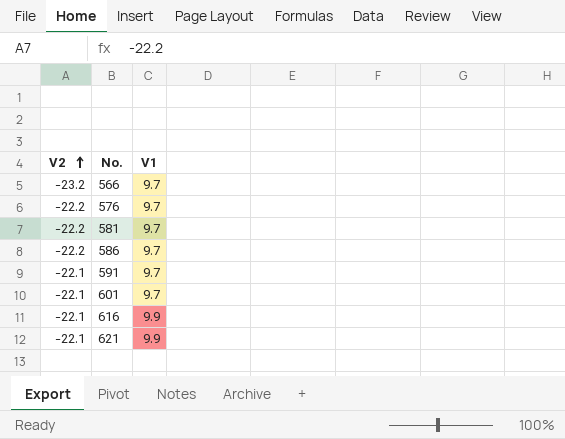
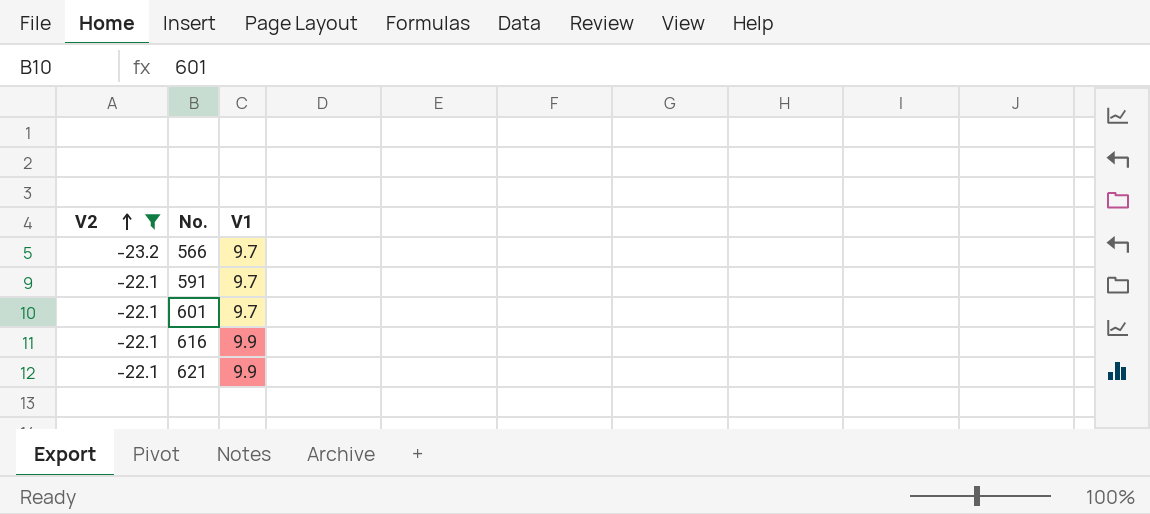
filter: none -> V2 != -22.2

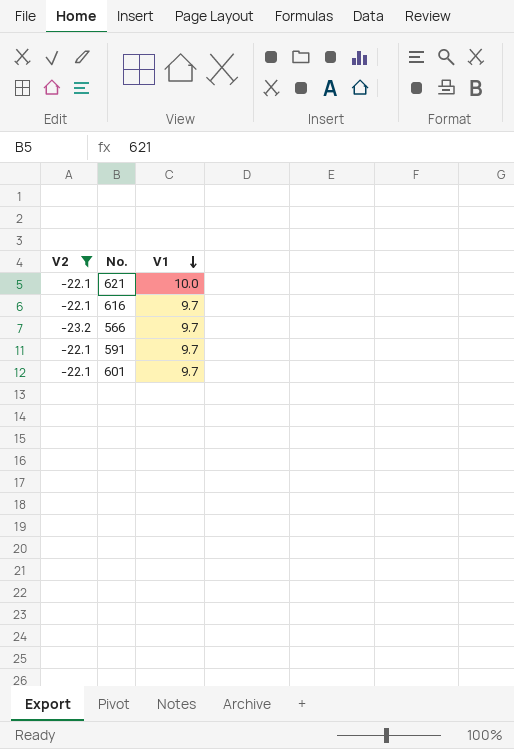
row order: V2 ascending -> V1 descending
621 | V1: 9.9 -> 10.0
616 | V1: 9.9 -> 9.7

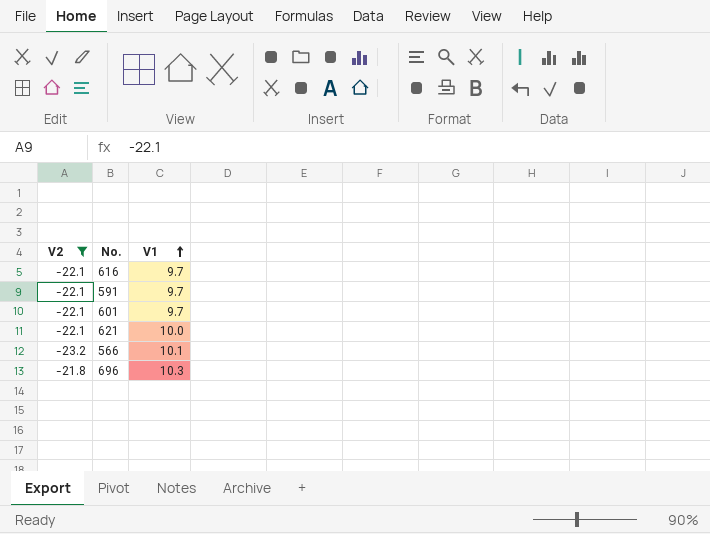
row order: V1 descending -> V1 ascending
566 | V1: 9.7 -> 10.1
row 696: none -> -21.8 | 10.3

